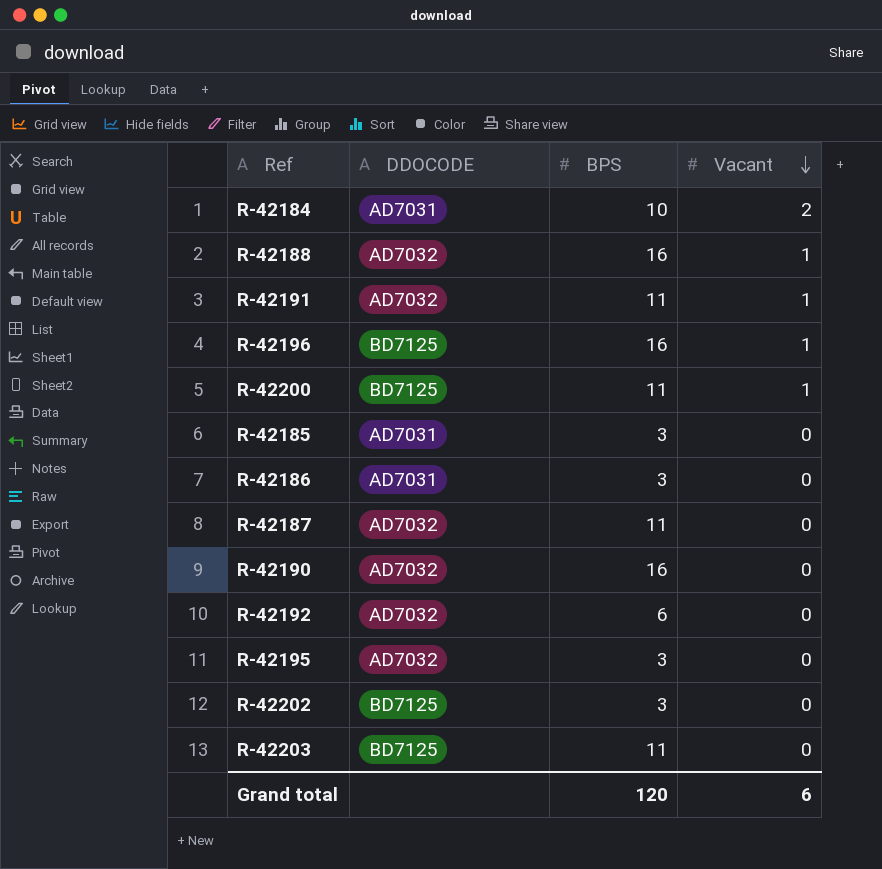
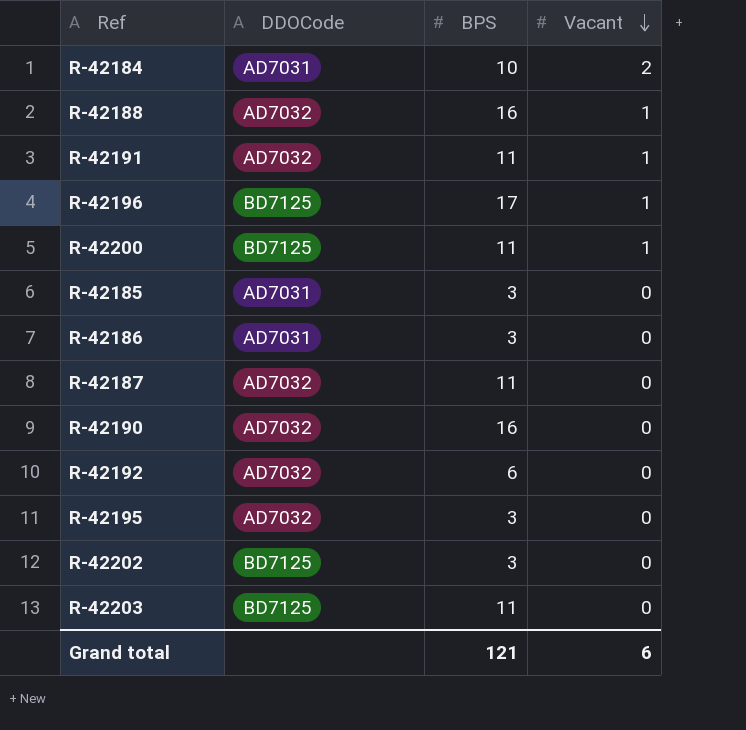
column name: DDOCODE -> DDOCode
R-42196 | BPS: 16 -> 17
Grand total | BPS: 120 -> 121

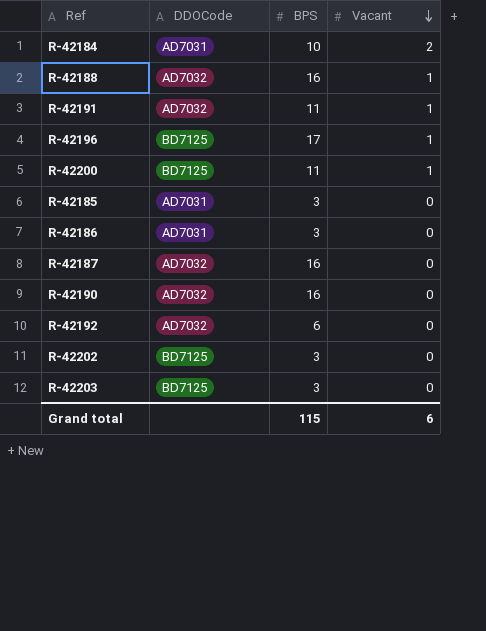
row R-42195: AD7032 | 3 | 0 -> none
R-42187 | BPS: 11 -> 16
R-42203 | BPS: 11 -> 3
Grand total | BPS: 121 -> 115

